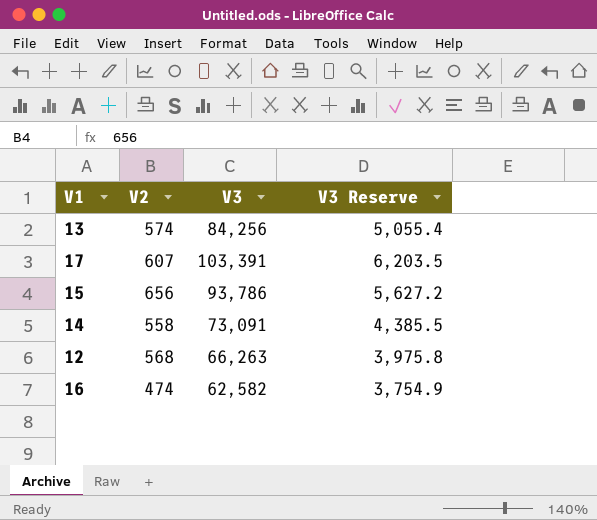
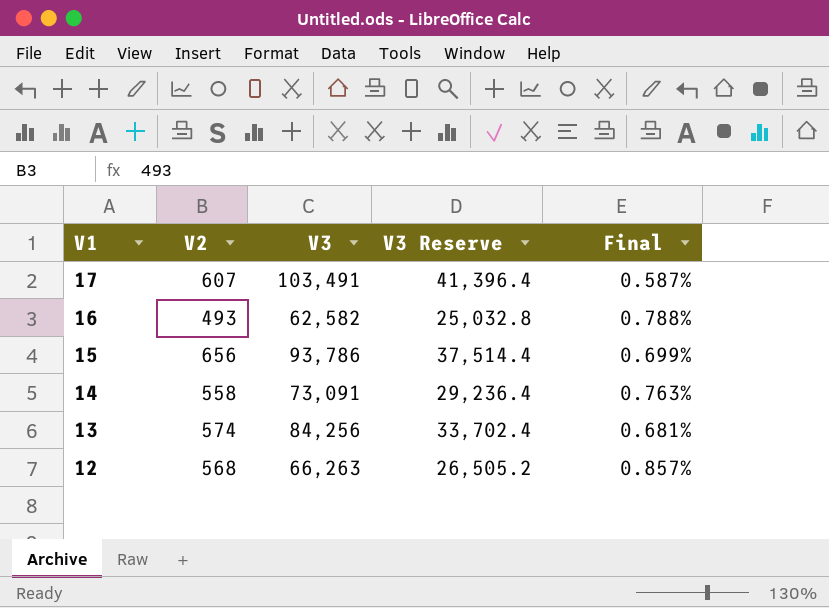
row order: none -> V1 descending
column V3 Reserve | formula: [V3] * 0.06 -> [V3] * 0.4
column Final | formula: none -> [V2] / [V3]
17 | V3: 103,391 -> 103,491
16 | V2: 474 -> 493

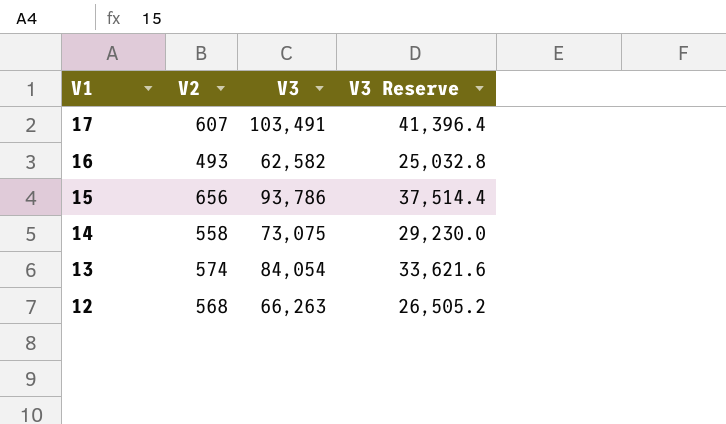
column Final | formula: [V2] / [V3] -> none
14 | V3: 73,091 -> 73,075
14 | V3 Reserve: 29,236.4 -> 29,230.0
13 | V3: 84,256 -> 84,054
13 | V3 Reserve: 33,702.4 -> 33,621.6

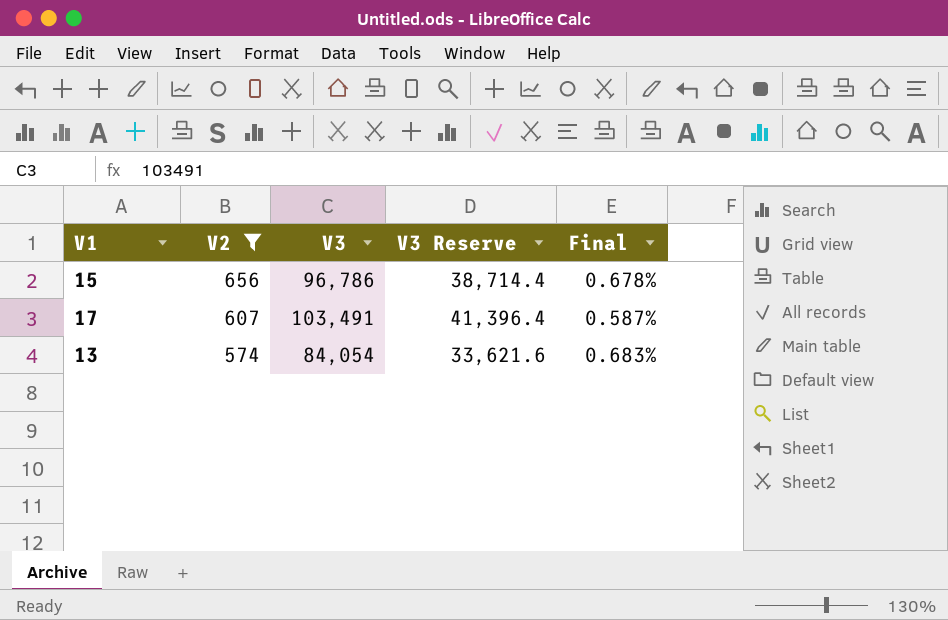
filter: none -> V2 >= 574
row order: V1 descending -> V2 descending
column Final | formula: none -> [V2] / [V3]
15 | V3: 93,786 -> 96,786
15 | V3 Reserve: 37,514.4 -> 38,714.4

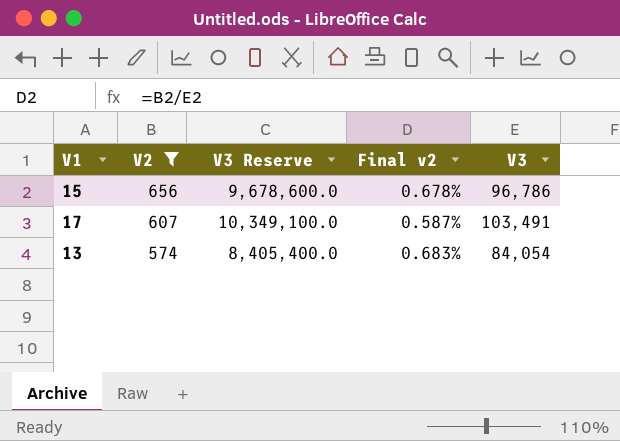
column V3 Reserve | formula: [V3] * 0.4 -> [V3] * 100
column name: Final -> Final v2
column V3 | position: 3 -> 5

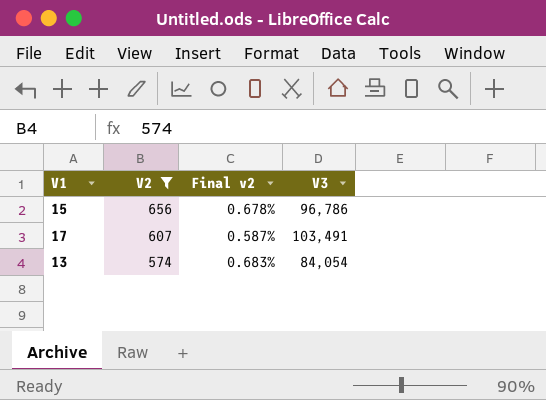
column V3 Reserve | formula: [V3] * 100 -> none

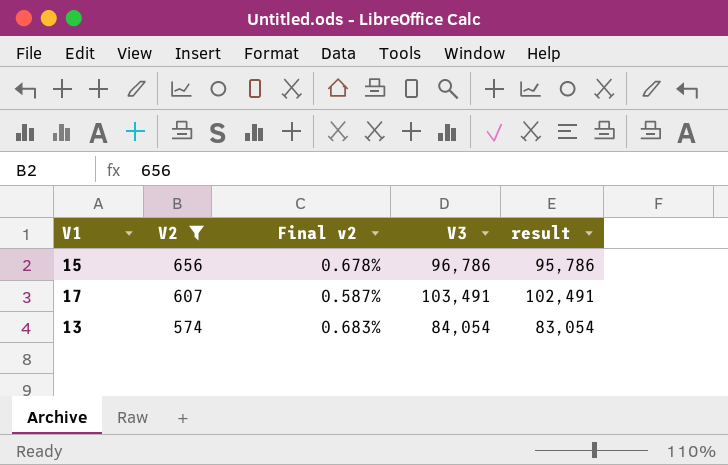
column result | formula: none -> [V3] - 1000

